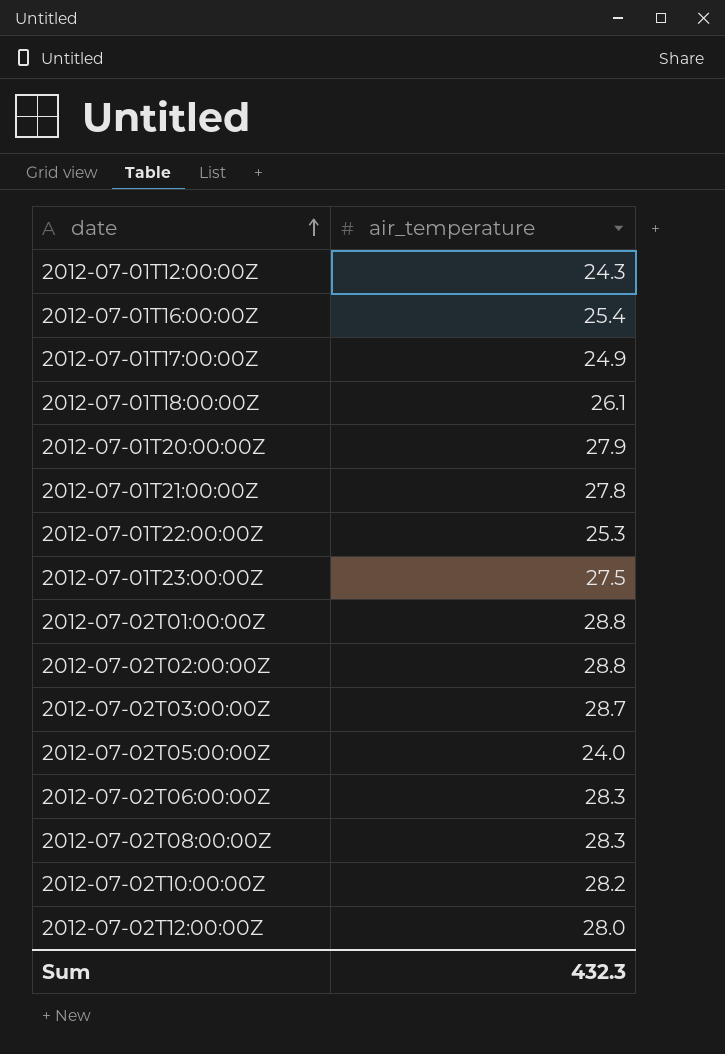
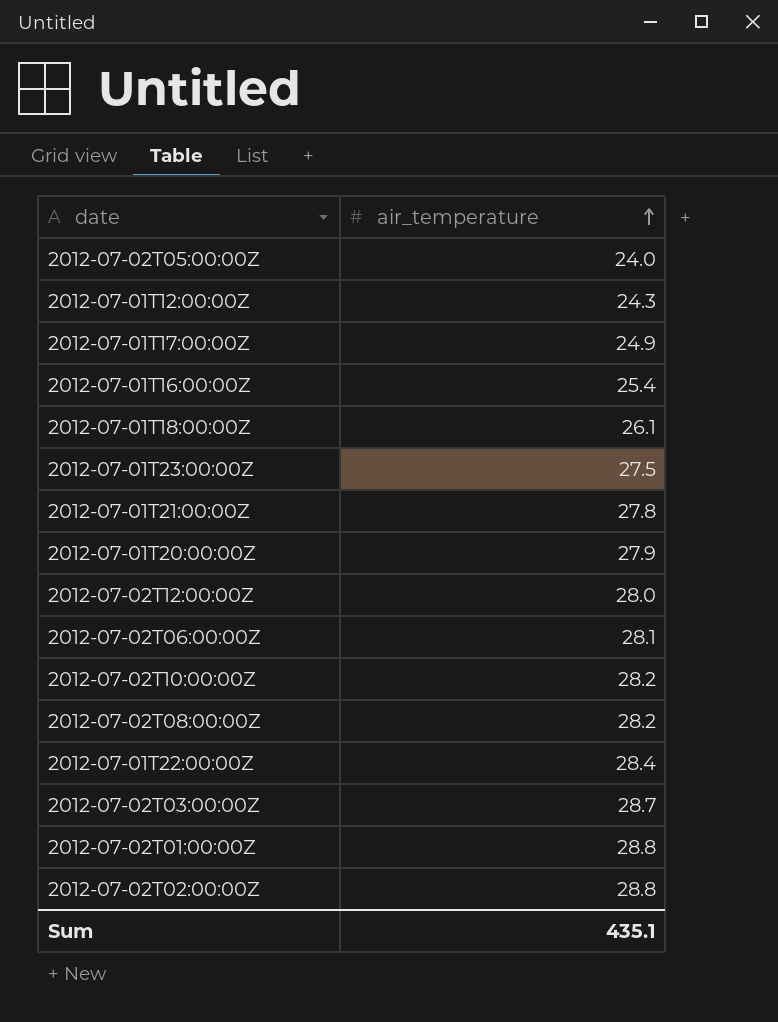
row order: date ascending -> air_temperature ascending
2012-07-02T06:00:00Z | air_temperature: 28.3 -> 28.1
2012-07-02T08:00:00Z | air_temperature: 28.3 -> 28.2
2012-07-01T22:00:00Z | air_temperature: 25.3 -> 28.4
Sum | air_temperature: 432.3 -> 435.1

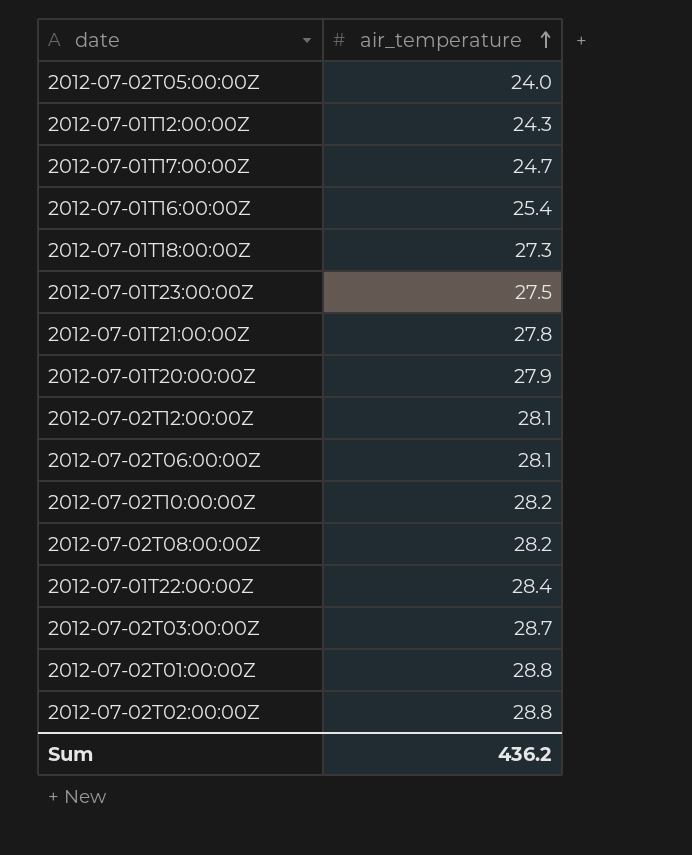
2012-07-01T17:00:00Z | air_temperature: 24.9 -> 24.7
2012-07-01T18:00:00Z | air_temperature: 26.1 -> 27.3
2012-07-02T12:00:00Z | air_temperature: 28.0 -> 28.1
Sum | air_temperature: 435.1 -> 436.2

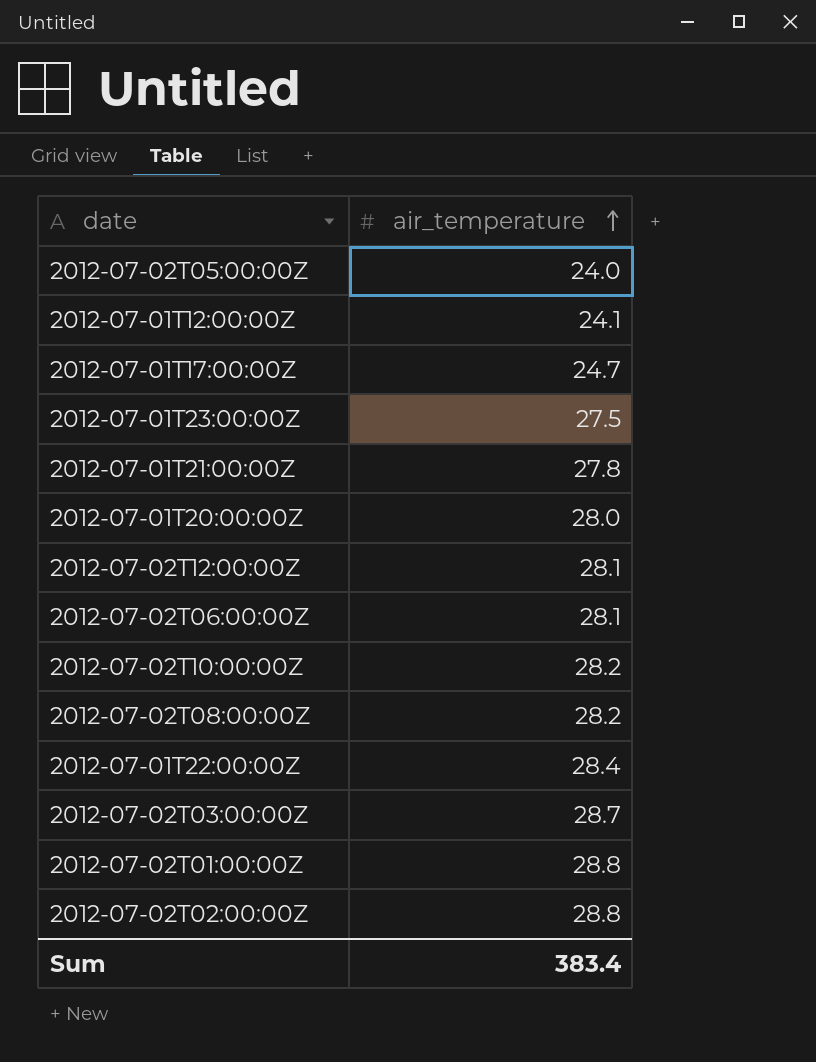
row 2012-07-01T16:00:00Z: 25.4 -> none
row 2012-07-01T18:00:00Z: 27.3 -> none
2012-07-01T12:00:00Z | air_temperature: 24.3 -> 24.1
2012-07-01T20:00:00Z | air_temperature: 27.9 -> 28.0
Sum | air_temperature: 436.2 -> 383.4

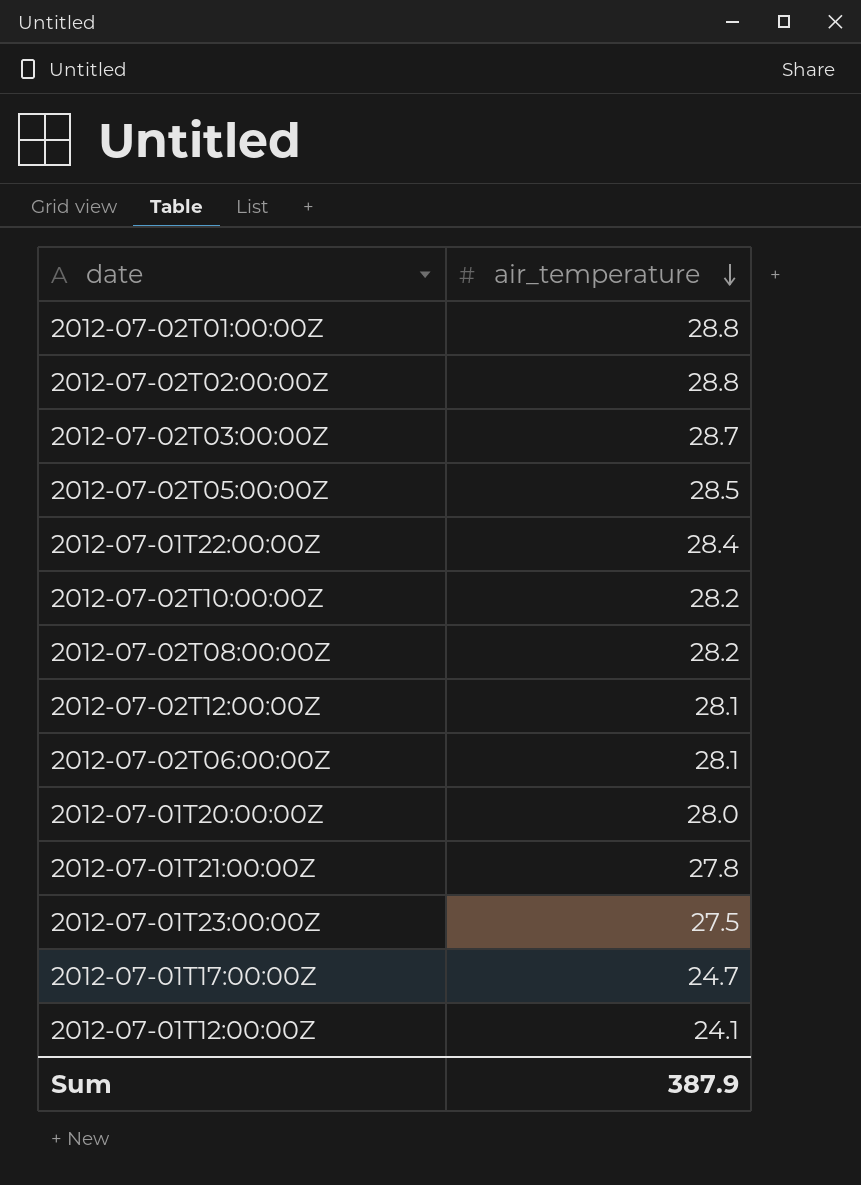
row order: air_temperature ascending -> air_temperature descending
2012-07-02T05:00:00Z | air_temperature: 24.0 -> 28.5
Sum | air_temperature: 383.4 -> 387.9

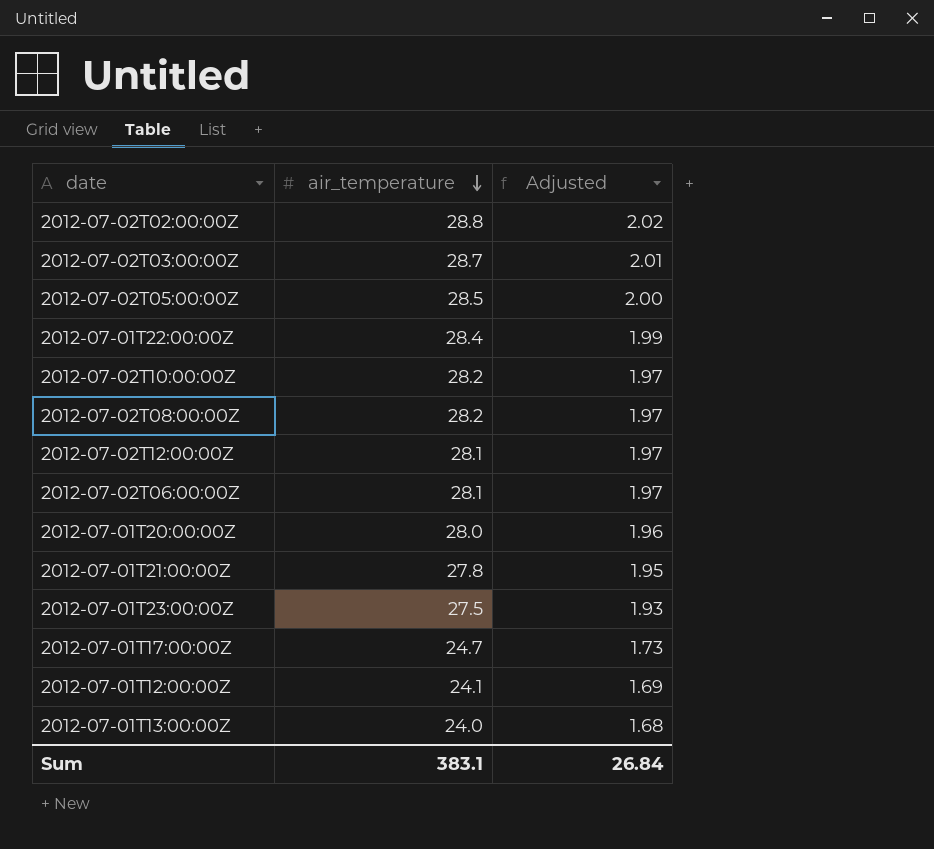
column Adjusted | formula: none -> [air_temperature] * 0.07
row 2012-07-02T01:00:00Z: 28.8 -> none
row 2012-07-01T13:00:00Z: none -> 24.0 | 1.68
Sum | air_temperature: 387.9 -> 383.1

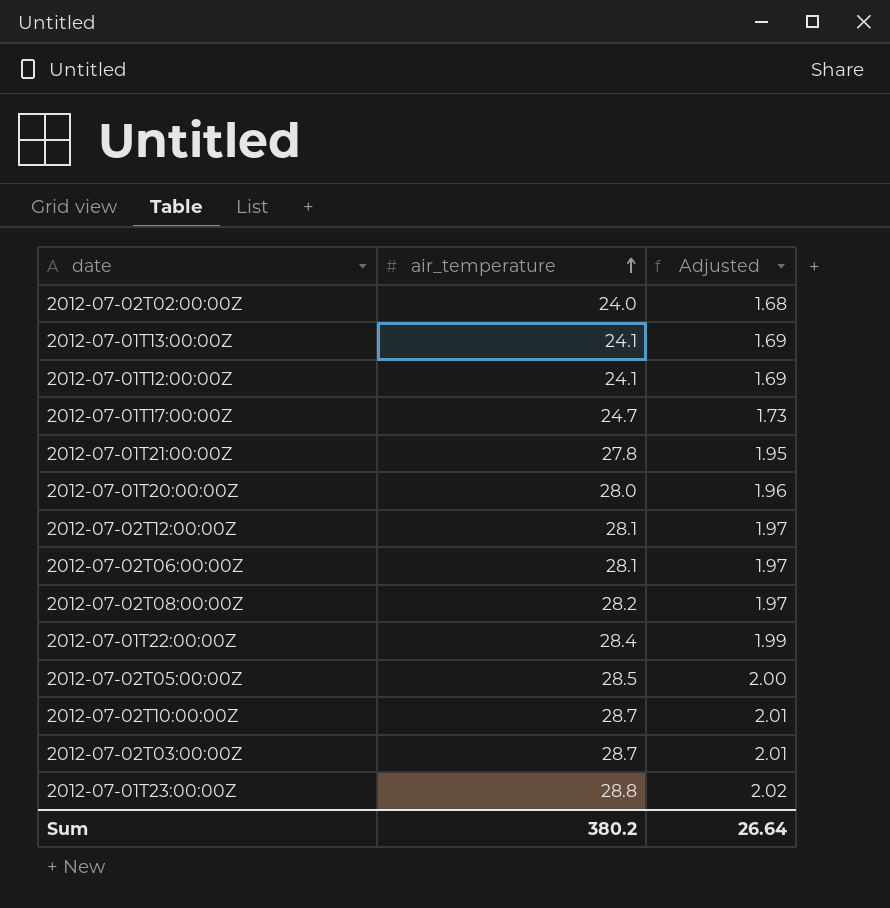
row order: air_temperature descending -> air_temperature ascending
2012-07-02T02:00:00Z | air_temperature: 28.8 -> 24.0
2012-07-02T02:00:00Z | Adjusted: 2.02 -> 1.68
2012-07-01T13:00:00Z | air_temperature: 24.0 -> 24.1
2012-07-01T13:00:00Z | Adjusted: 1.68 -> 1.69
2012-07-02T10:00:00Z | air_temperature: 28.2 -> 28.7
2012-07-02T10:00:00Z | Adjusted: 1.97 -> 2.01
2012-07-01T23:00:00Z | air_temperature: 27.5 -> 28.8
2012-07-01T23:00:00Z | Adjusted: 1.93 -> 2.02
Sum | air_temperature: 383.1 -> 380.2
Sum | Adjusted: 26.84 -> 26.64

